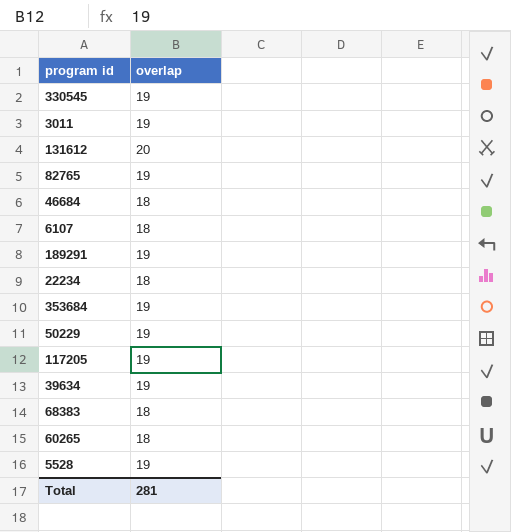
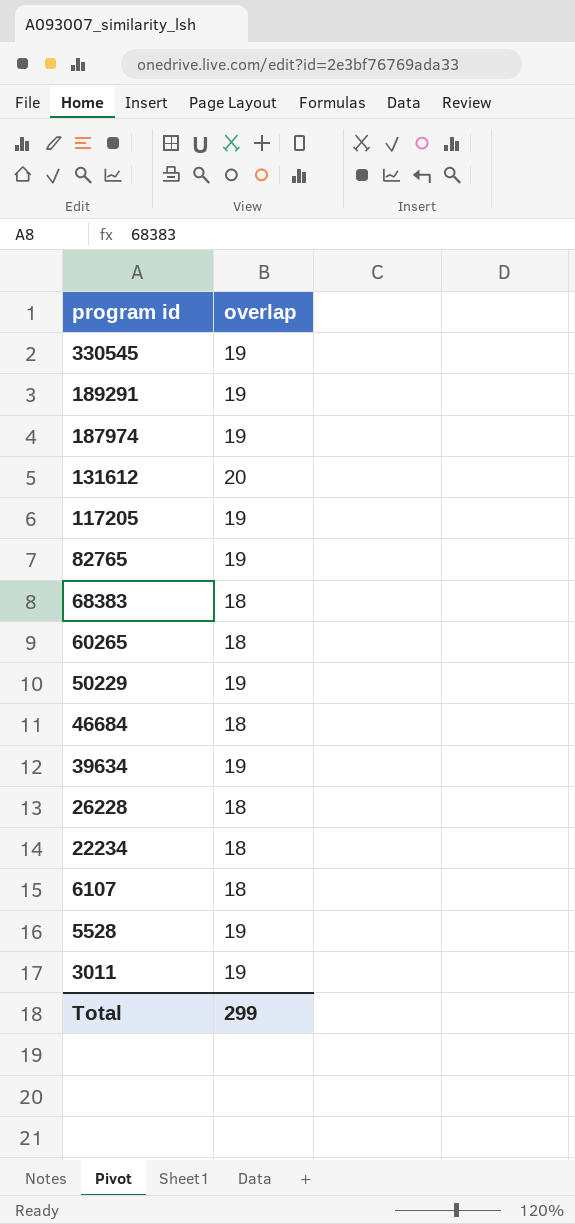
row order: none -> program id descending
row 353684: 19 -> none
row 187974: none -> 19
row 26228: none -> 18
Total | overlap: 281 -> 299

